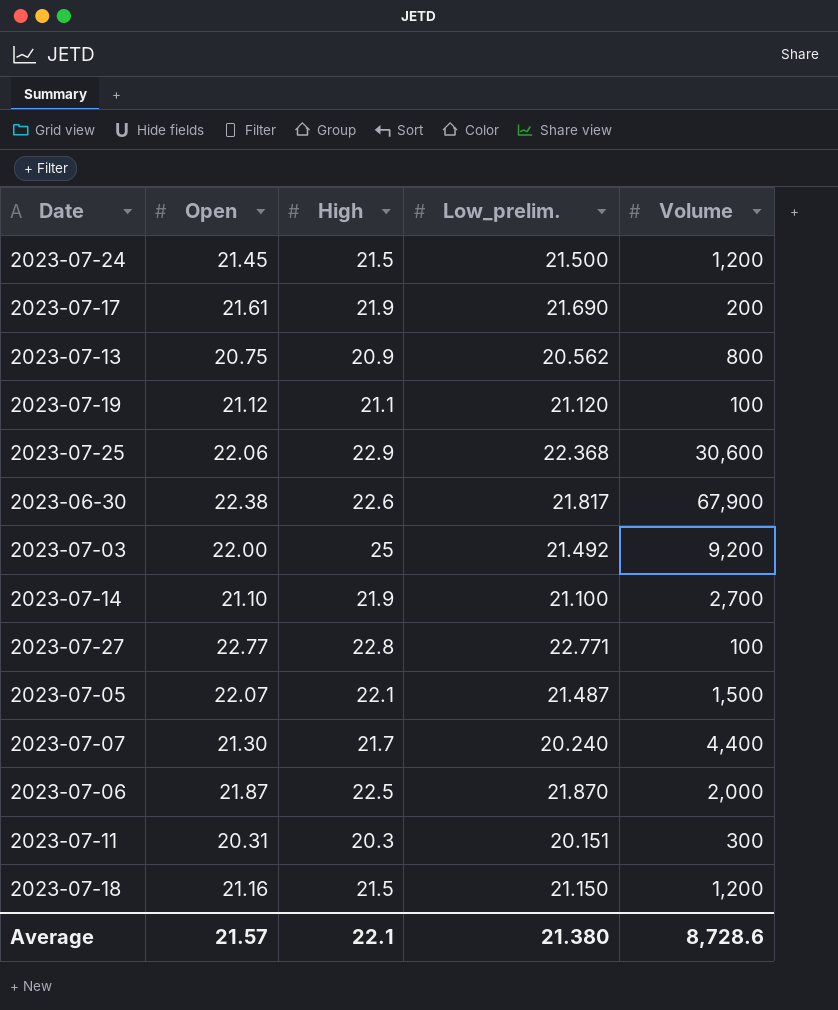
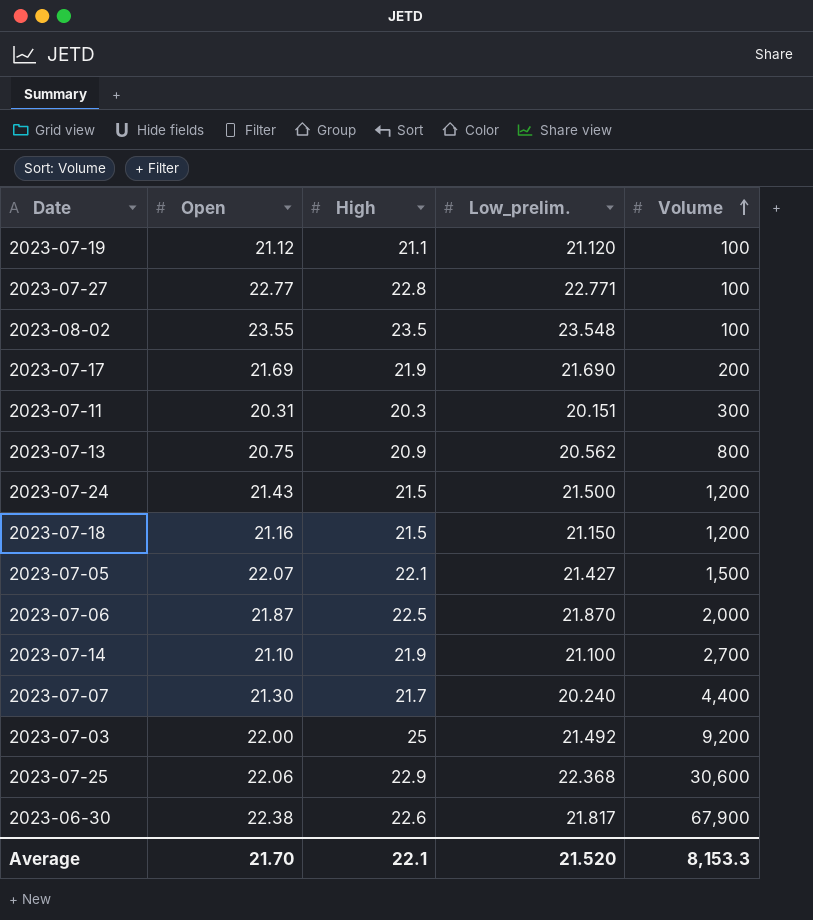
row order: none -> Volume ascending
row 2023-08-02: none -> 23.55 | 23.5 | 23.548 | 100
2023-07-17 | Open: 21.61 -> 21.69
2023-07-24 | Open: 21.45 -> 21.43
2023-07-05 | Low_prelim.: 21.487 -> 21.427
Average | Open: 21.57 -> 21.70
Average | Low_prelim.: 21.380 -> 21.520
Average | Volume: 8,728.6 -> 8,153.3

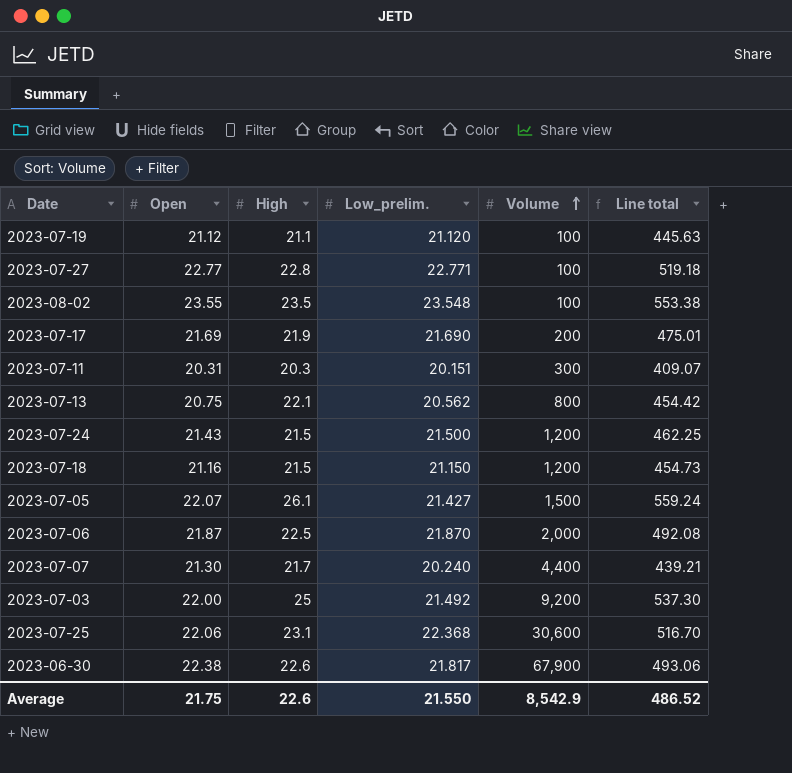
column Line total | formula: none -> [High] * [Low_prelim.]
row 2023-07-14: 21.10 | 21.9 | 21.100 | 2,700 -> none
2023-07-13 | High: 20.9 -> 22.1
2023-07-05 | High: 22.1 -> 26.1
2023-07-25 | High: 22.9 -> 23.1
Average | Open: 21.70 -> 21.75
Average | High: 22.1 -> 22.6
Average | Low_prelim.: 21.520 -> 21.550
Average | Volume: 8,153.3 -> 8,542.9

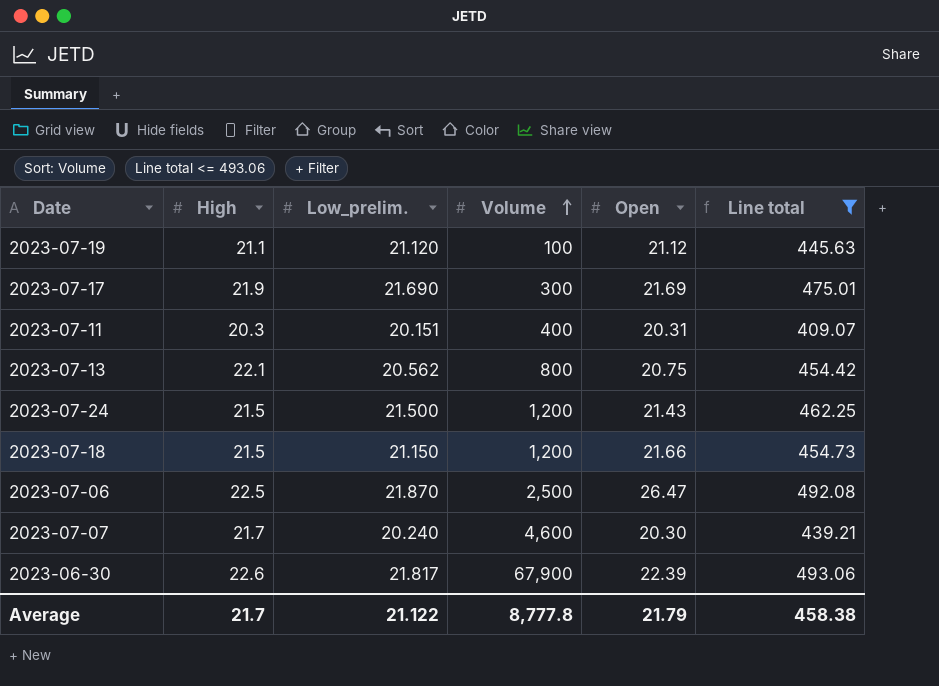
filter: none -> Line total <= 493.06
column Open | position: 2 -> 5
2023-07-17 | Volume: 200 -> 300
2023-07-11 | Volume: 300 -> 400
2023-07-18 | Open: 21.16 -> 21.66
2023-07-06 | Volume: 2,000 -> 2,500
2023-07-06 | Open: 21.87 -> 26.47
2023-07-07 | Volume: 4,400 -> 4,600
2023-07-07 | Open: 21.30 -> 20.30
2023-06-30 | Open: 22.38 -> 22.39
Average | High: 22.6 -> 21.7
Average | Low_prelim.: 21.550 -> 21.122
Average | Volume: 8,542.9 -> 8,777.8
Average | Open: 21.75 -> 21.79
Average | Line total: 486.52 -> 458.38

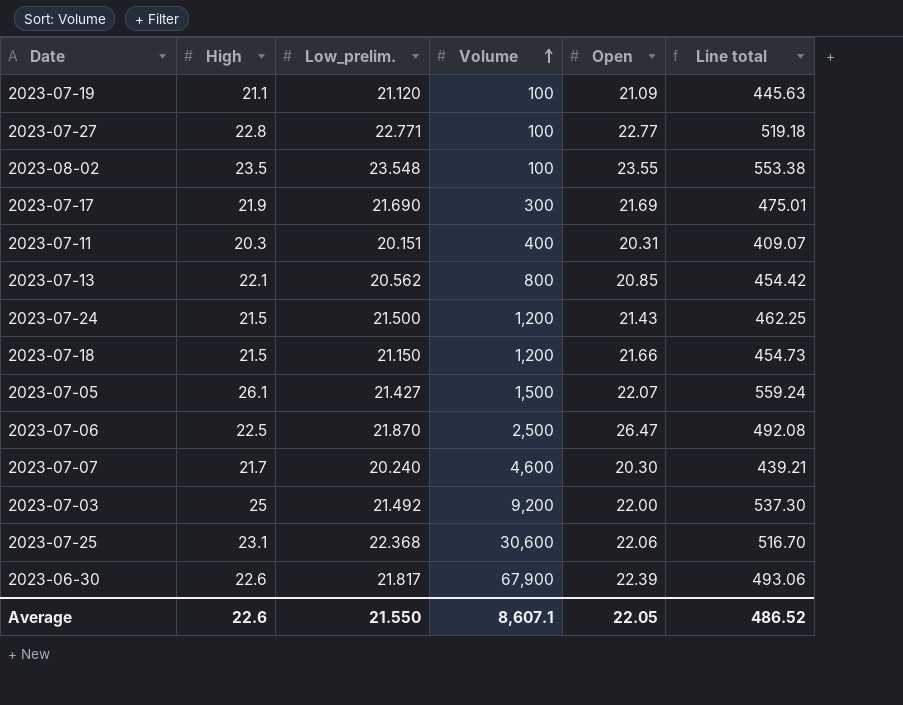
filter: Line total <= 493.06 -> none
2023-07-19 | Open: 21.12 -> 21.09
2023-07-13 | Open: 20.75 -> 20.85
Average | High: 21.7 -> 22.6
Average | Low_prelim.: 21.122 -> 21.550
Average | Volume: 8,777.8 -> 8,607.1
Average | Open: 21.79 -> 22.05
Average | Line total: 458.38 -> 486.52

